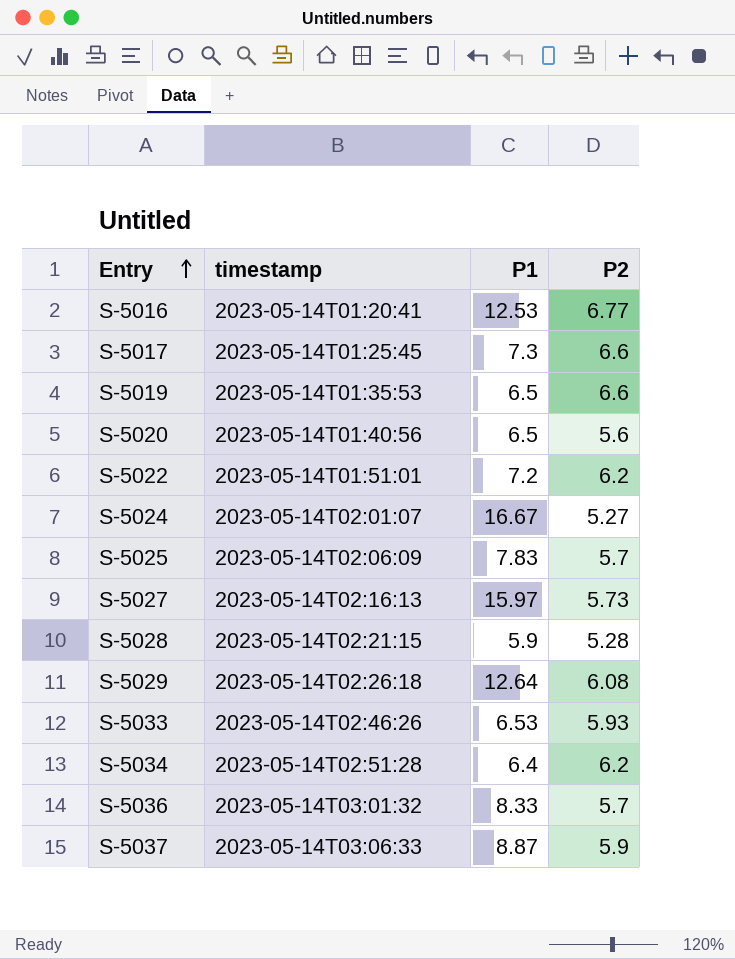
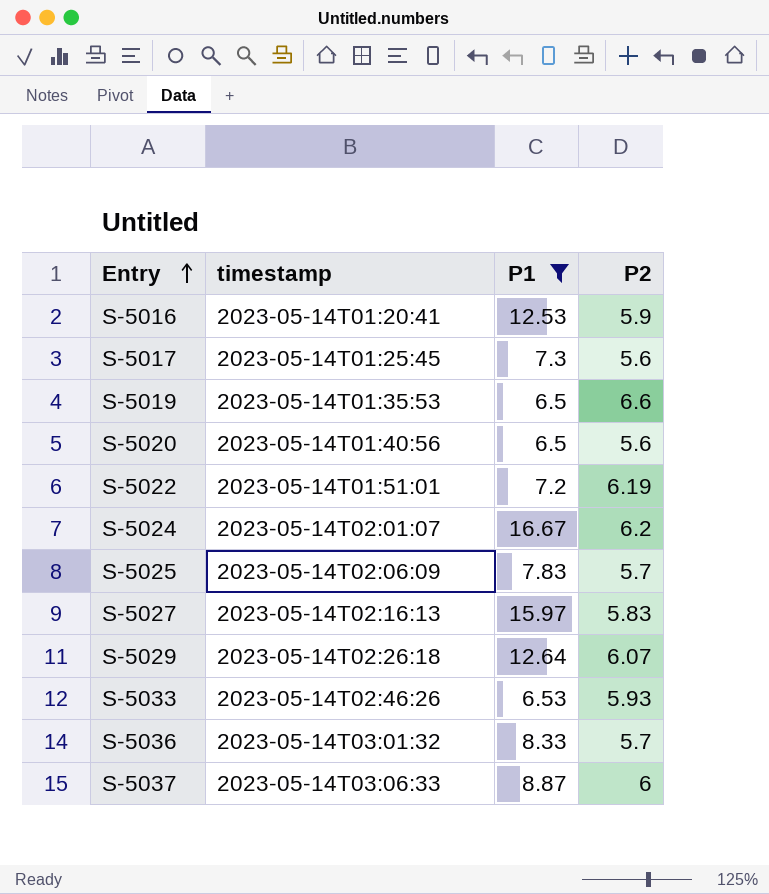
filter: none -> P1 >= 6.5
S-5016 | P2: 6.77 -> 5.9
S-5017 | P2: 6.6 -> 5.6
S-5022 | P2: 6.2 -> 6.19
S-5024 | P2: 5.27 -> 6.2
S-5027 | P2: 5.73 -> 5.83
S-5029 | P2: 6.08 -> 6.07
S-5037 | P2: 5.9 -> 6

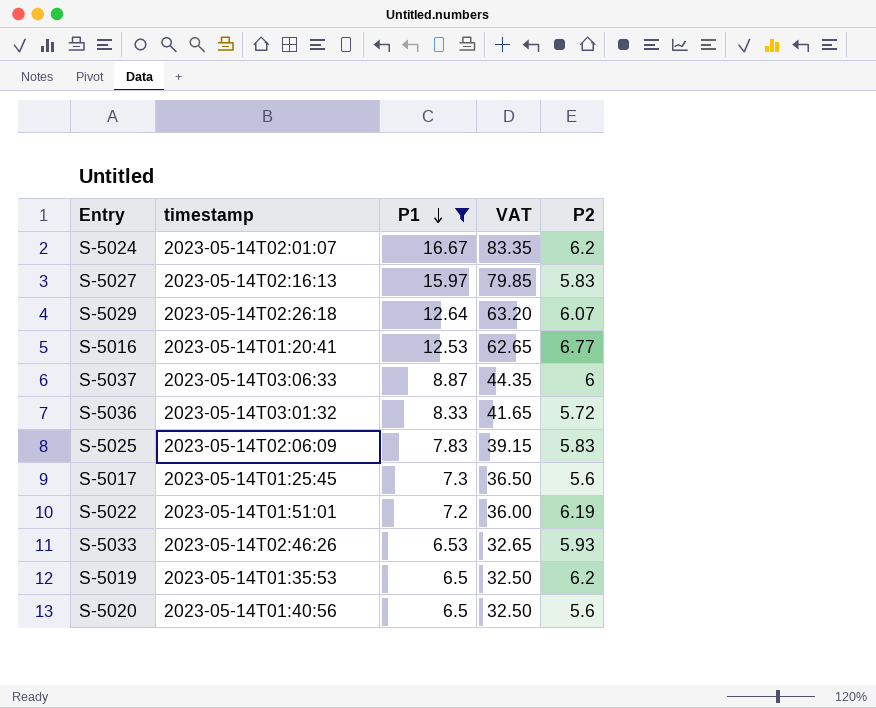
row order: Entry ascending -> P1 descending
column VAT | formula: none -> [P1] * 5
S-5016 | P2: 5.9 -> 6.77
S-5036 | P2: 5.7 -> 5.72
S-5025 | P2: 5.7 -> 5.83
S-5019 | P2: 6.6 -> 6.2

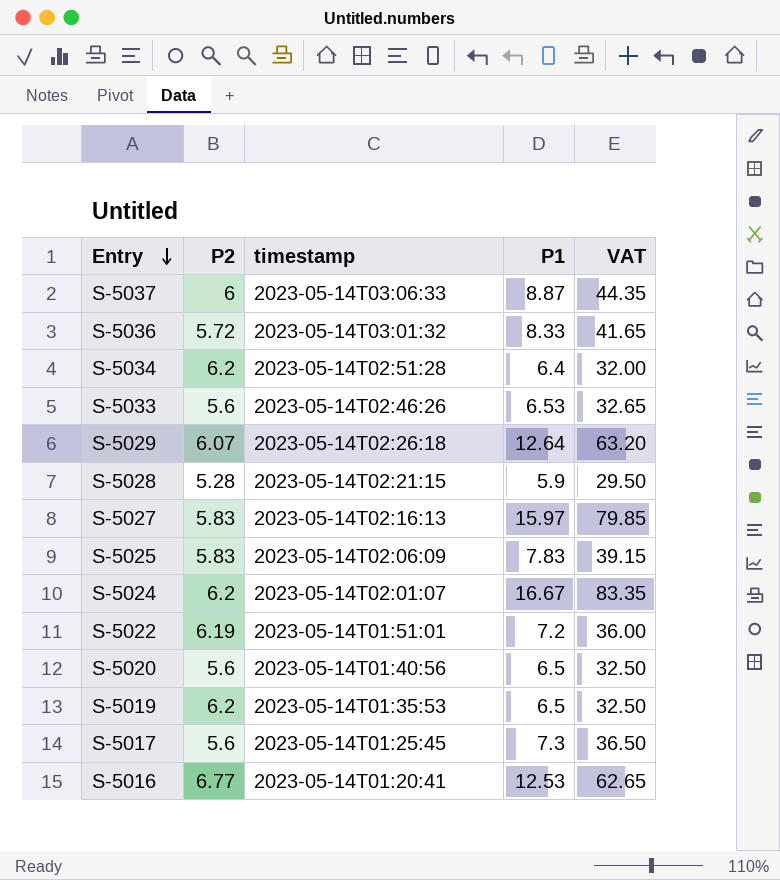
filter: P1 >= 6.5 -> none
row order: P1 descending -> Entry descending
column P2 | position: 5 -> 2
S-5033 | P2: 5.93 -> 5.6

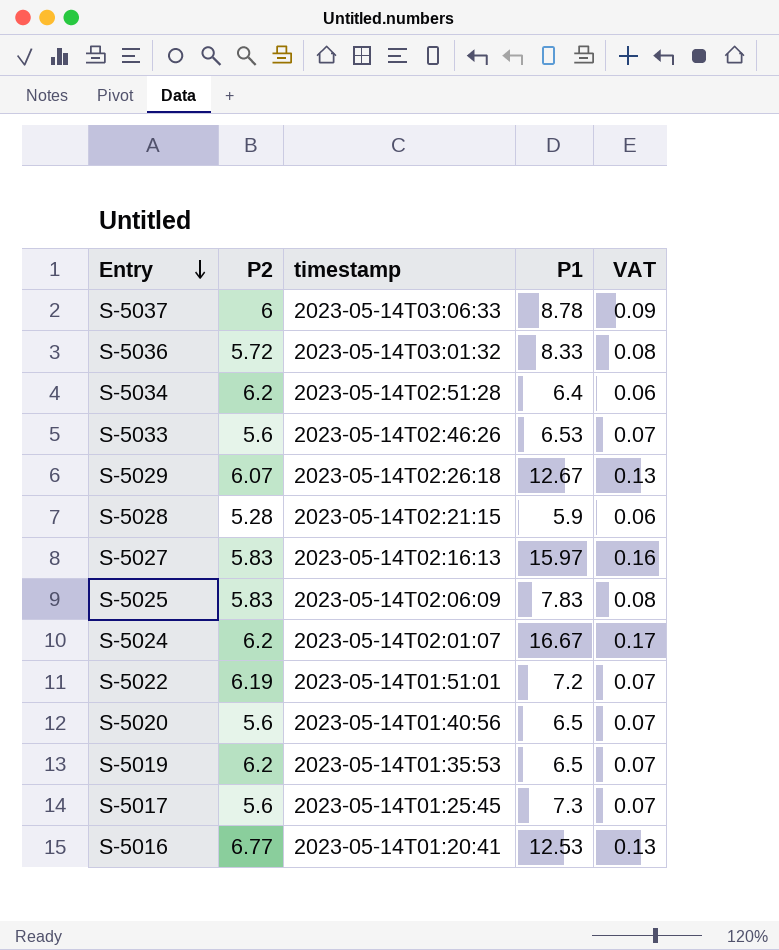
column VAT | formula: [P1] * 5 -> [P1] * 0.01
S-5037 | P1: 8.87 -> 8.78
S-5029 | P1: 12.64 -> 12.67

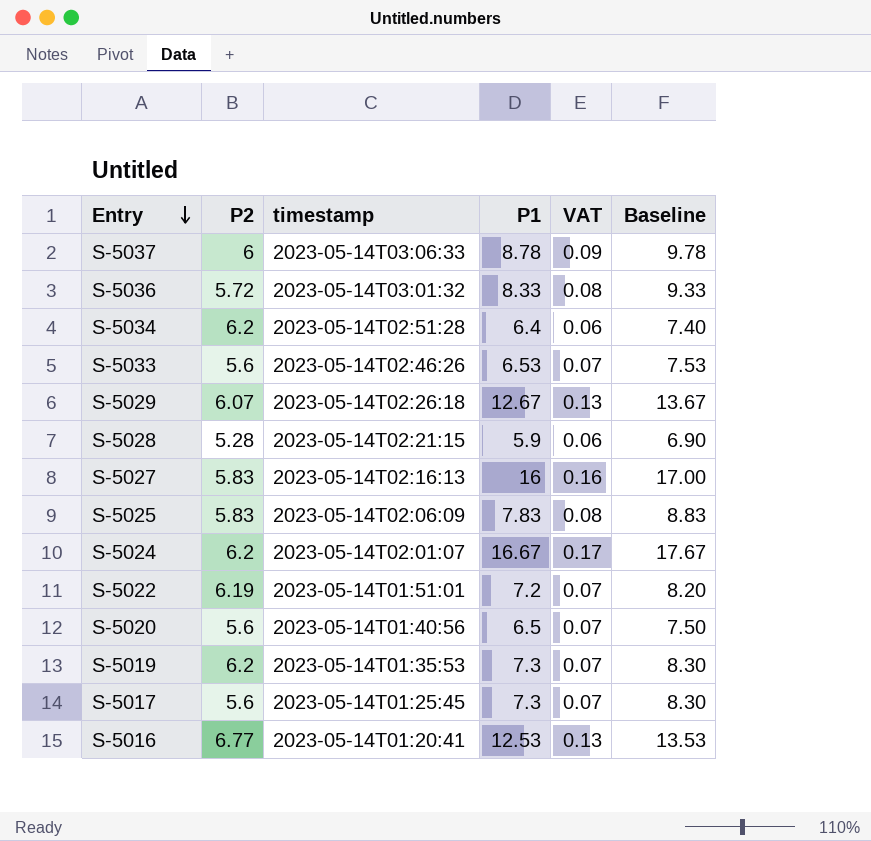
column Baseline | formula: none -> [P1] + 1
S-5027 | P1: 15.97 -> 16
S-5019 | P1: 6.5 -> 7.3

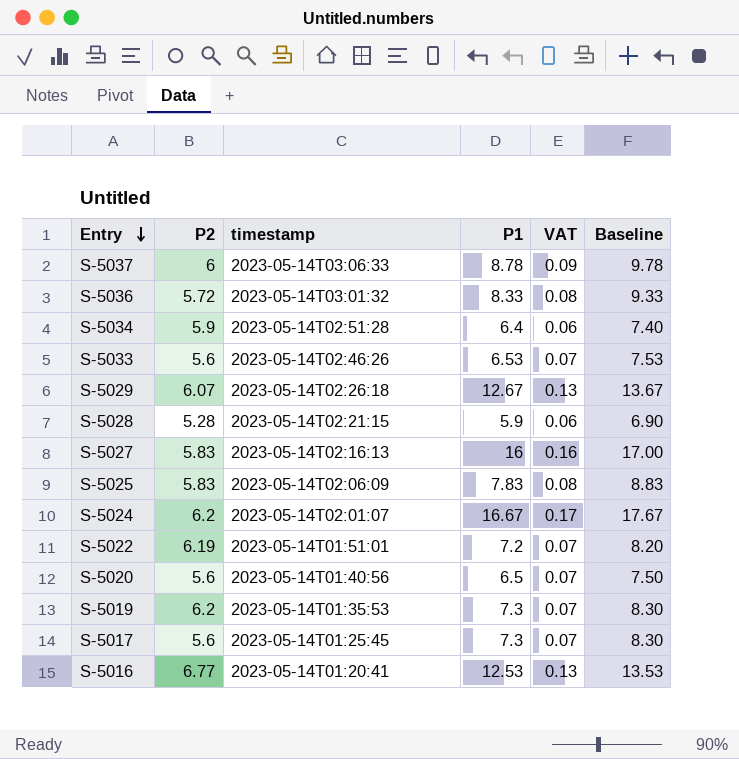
S-5034 | P2: 6.2 -> 5.9

